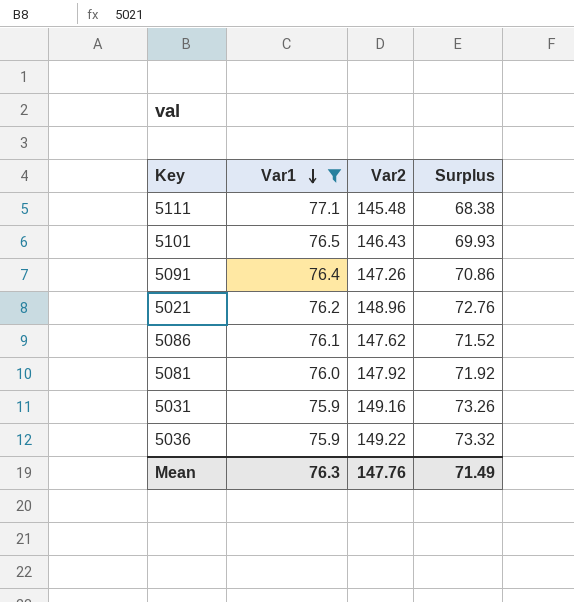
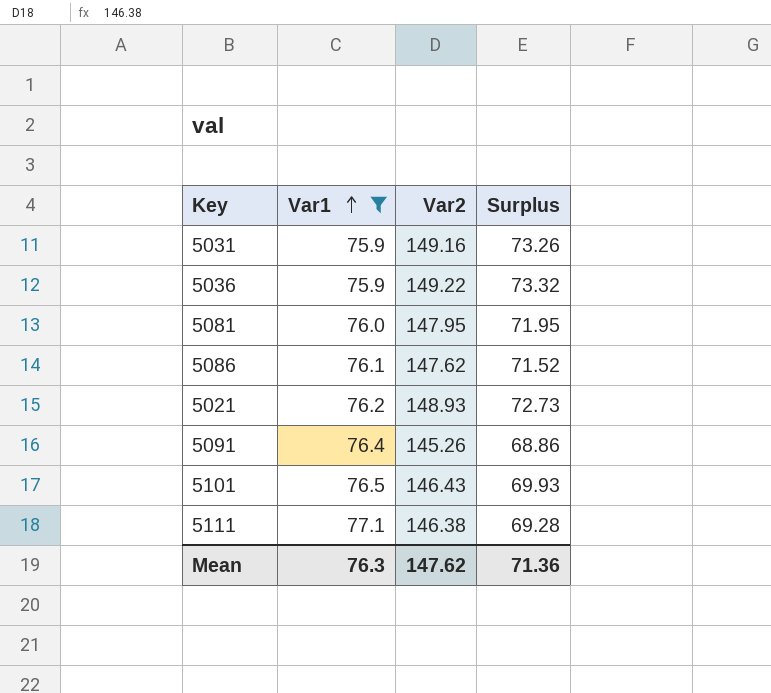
row order: Var1 descending -> Var1 ascending
5081 | Var2: 147.92 -> 147.95
5081 | Surplus: 71.92 -> 71.95
5021 | Var2: 148.96 -> 148.93
5021 | Surplus: 72.76 -> 72.73
5091 | Var2: 147.26 -> 145.26
5091 | Surplus: 70.86 -> 68.86
5111 | Var2: 145.48 -> 146.38
5111 | Surplus: 68.38 -> 69.28
Mean | Var2: 147.76 -> 147.62
Mean | Surplus: 71.49 -> 71.36

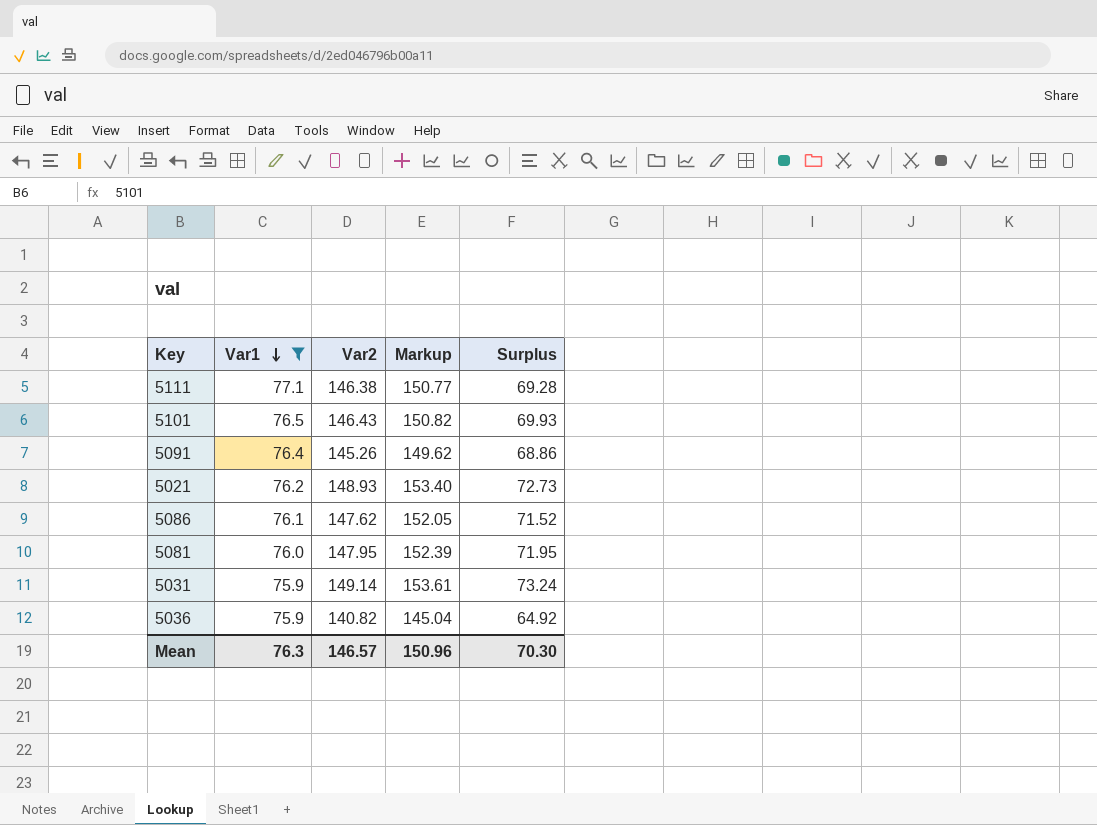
row order: Var1 ascending -> Var1 descending
column Markup | formula: none -> [Var2] * 1.03
5031 | Var2: 149.16 -> 149.14
5031 | Surplus: 73.26 -> 73.24
5036 | Var2: 149.22 -> 140.82
5036 | Surplus: 73.32 -> 64.92
Mean | Var2: 147.62 -> 146.57
Mean | Surplus: 71.36 -> 70.30

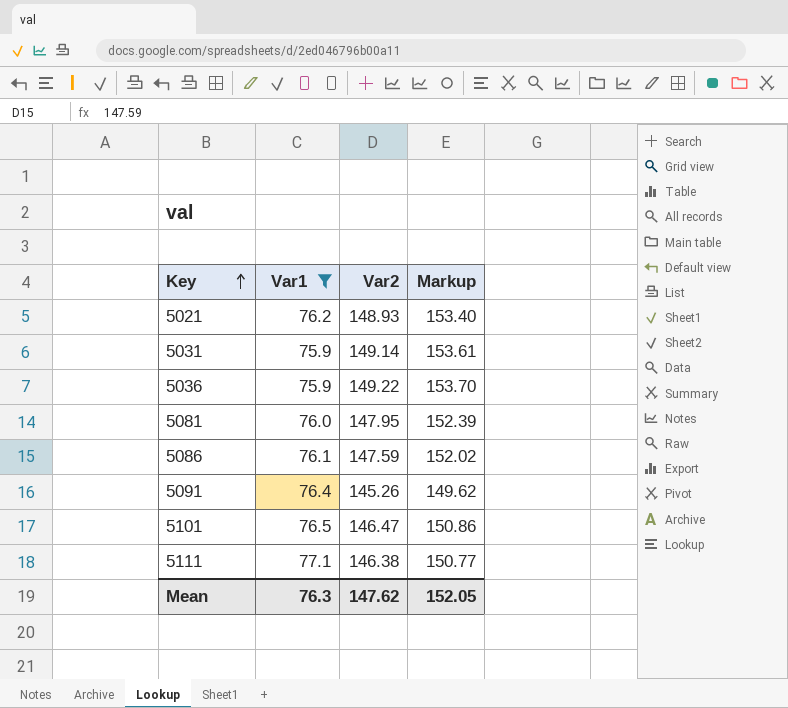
row order: Var1 descending -> Key ascending
column Surplus | formula: [Var2] - [Var1] -> none
5036 | Var2: 140.82 -> 149.22
5036 | Markup: 145.04 -> 153.70
5086 | Var2: 147.62 -> 147.59
5086 | Markup: 152.05 -> 152.02
5101 | Var2: 146.43 -> 146.47
5101 | Markup: 150.82 -> 150.86
Mean | Var2: 146.57 -> 147.62
Mean | Markup: 150.96 -> 152.05

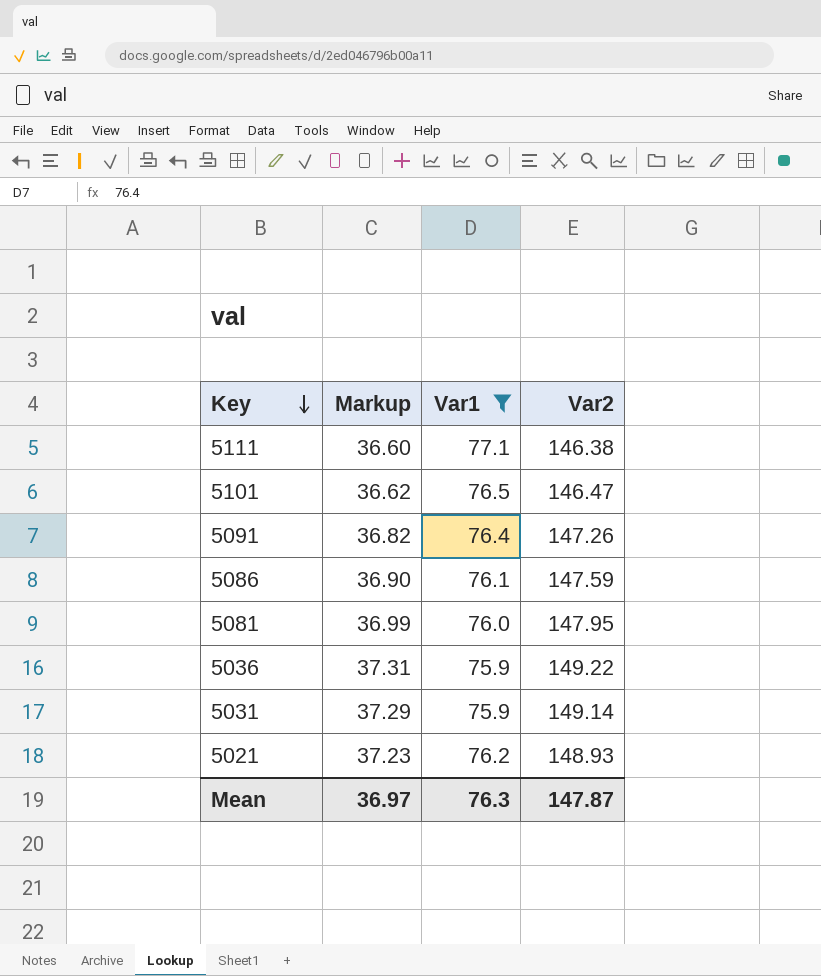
row order: Key ascending -> Key descending
column Markup | formula: [Var2] * 1.03 -> [Var2] * 0.25
column Markup | position: 4 -> 2
5091 | Var2: 145.26 -> 147.26
Mean | Markup: 152.05 -> 36.97
Mean | Var2: 147.62 -> 147.87

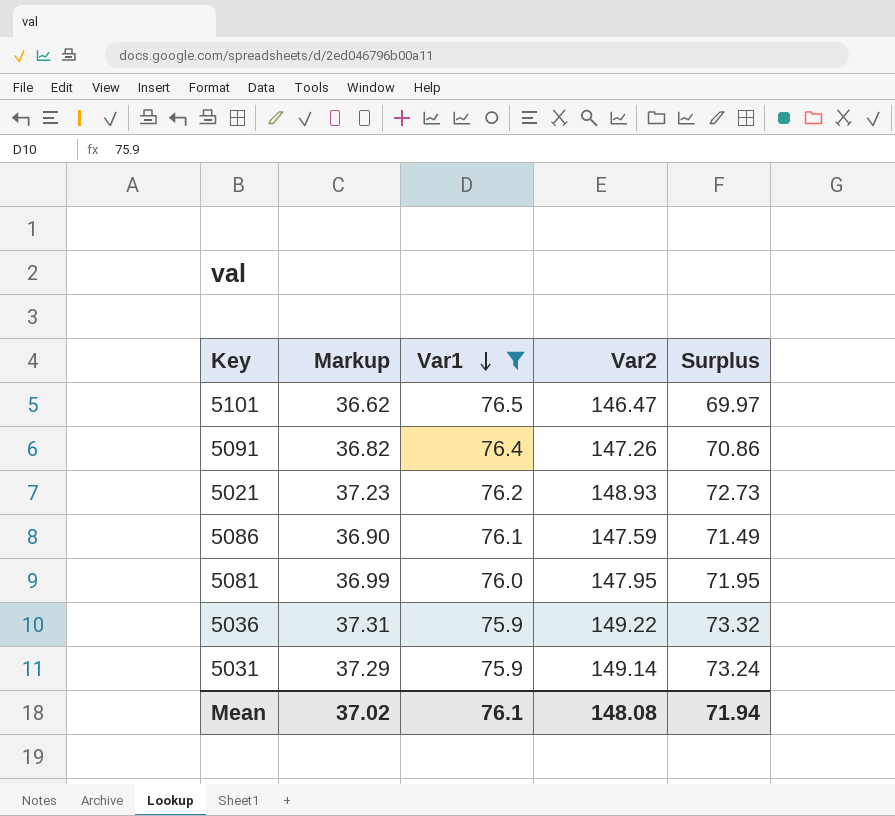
row order: Key descending -> Var1 descending
column Surplus | formula: none -> [Var2] - [Var1]
row 5111: 36.60 | 77.1 | 146.38 -> none
Mean | Markup: 36.97 -> 37.02
Mean | Var1: 76.3 -> 76.1
Mean | Var2: 147.87 -> 148.08

